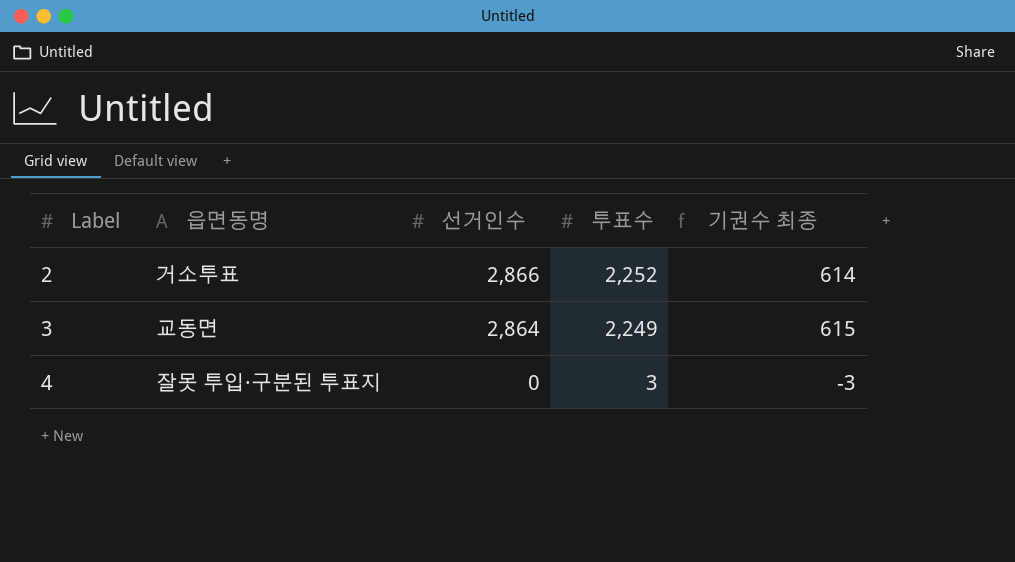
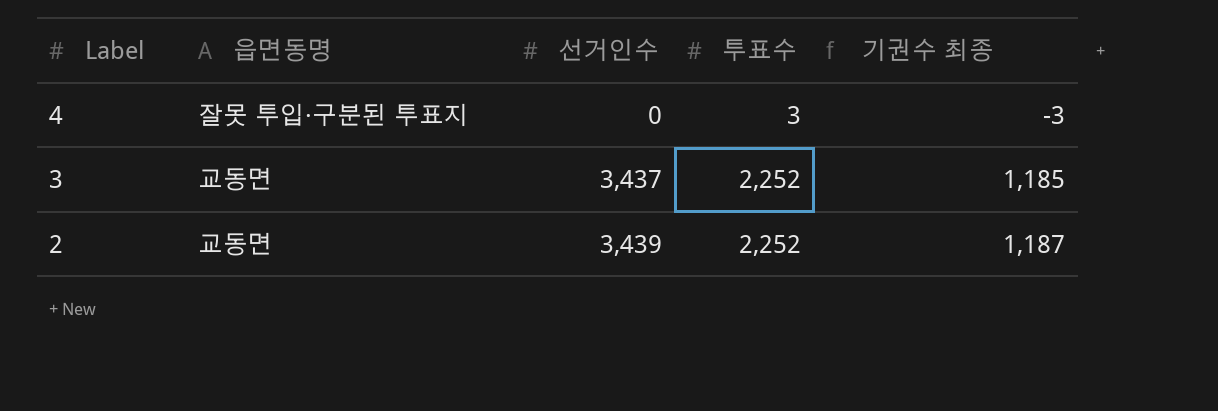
row order: Label ascending -> Label descending
3 | 선거인수: 2,864 -> 3,437
3 | 투표수: 2,249 -> 2,252
3 | 기권수 최종: 615 -> 1,185
2 | 읍면동명: 거소투표 -> 교동면
2 | 선거인수: 2,866 -> 3,439
2 | 기권수 최종: 614 -> 1,187

